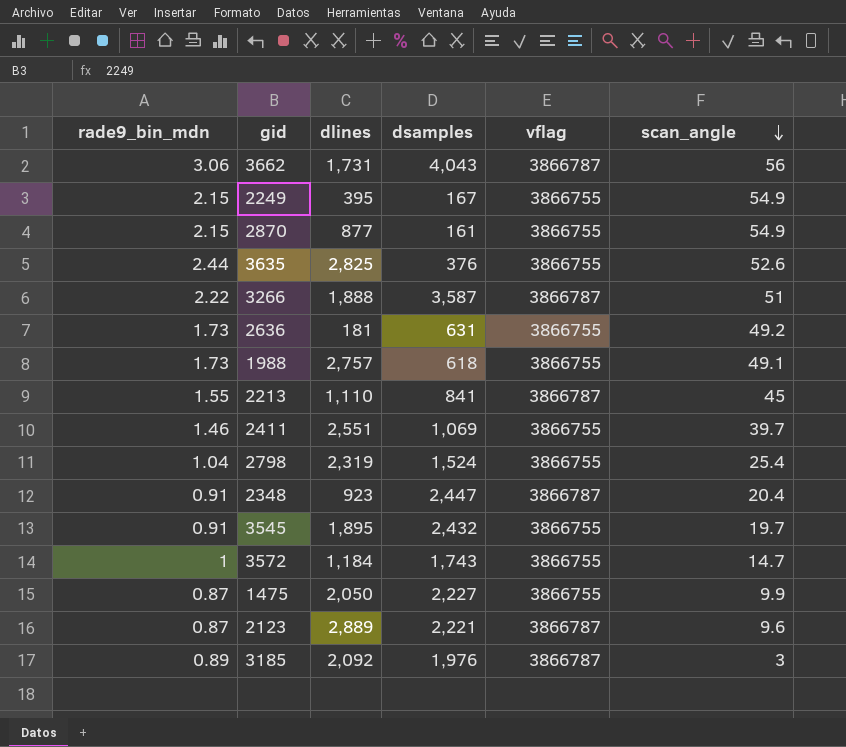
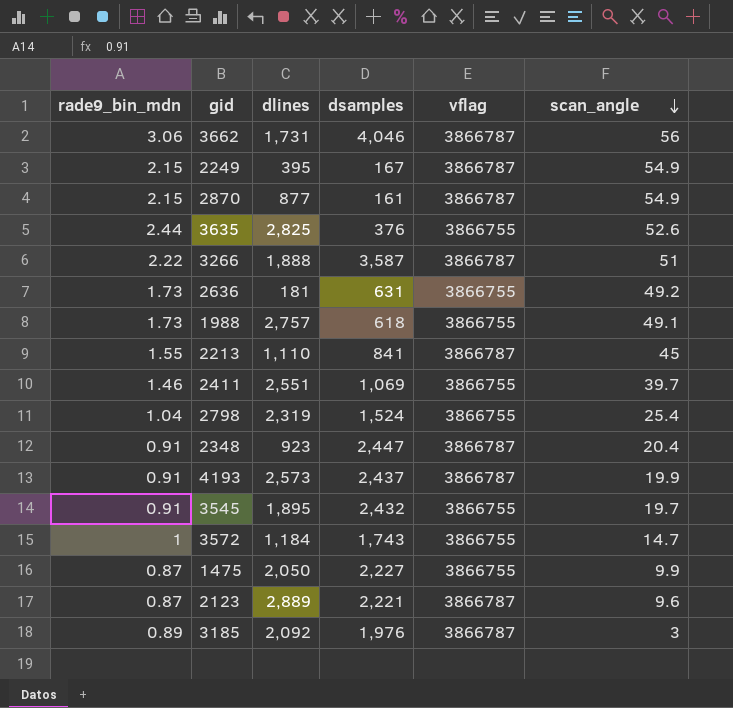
3662 | dsamples: 4,043 -> 4,046
2249 | vflag: 3866755 -> 3866787
2870 | vflag: 3866755 -> 3866787
row 4193: none -> 0.91 | 2,573 | 2,437 | 3866787 | 19.9

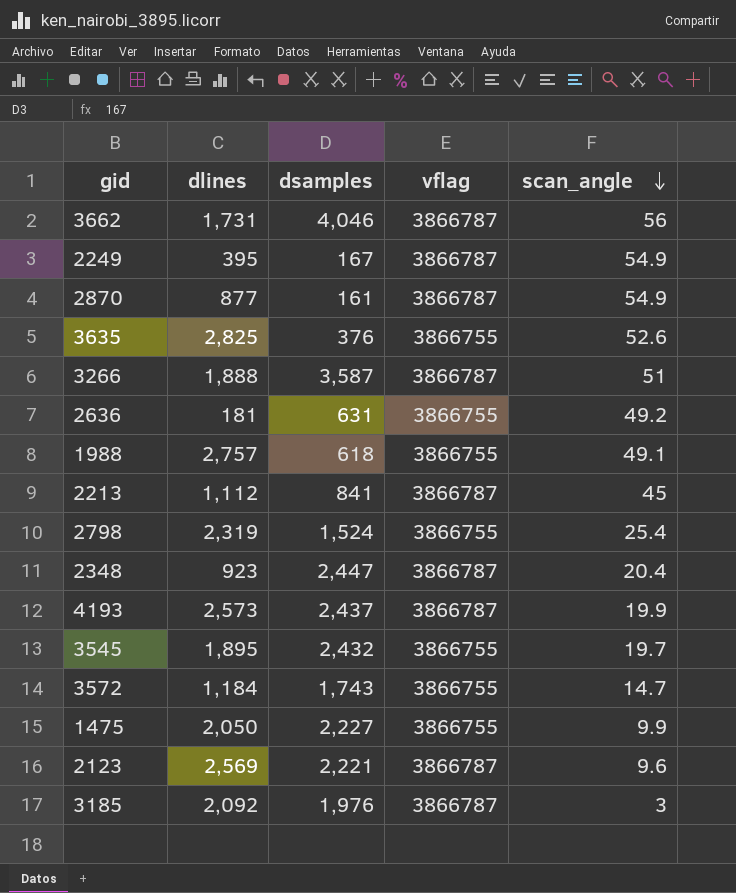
column rade9_bin_mdn | position: 1 -> none
row 2411: 1.46 | 2,551 | 1,069 | 3866755 | 39.7 -> none
2213 | dlines: 1,110 -> 1,112
2123 | dlines: 2,889 -> 2,569

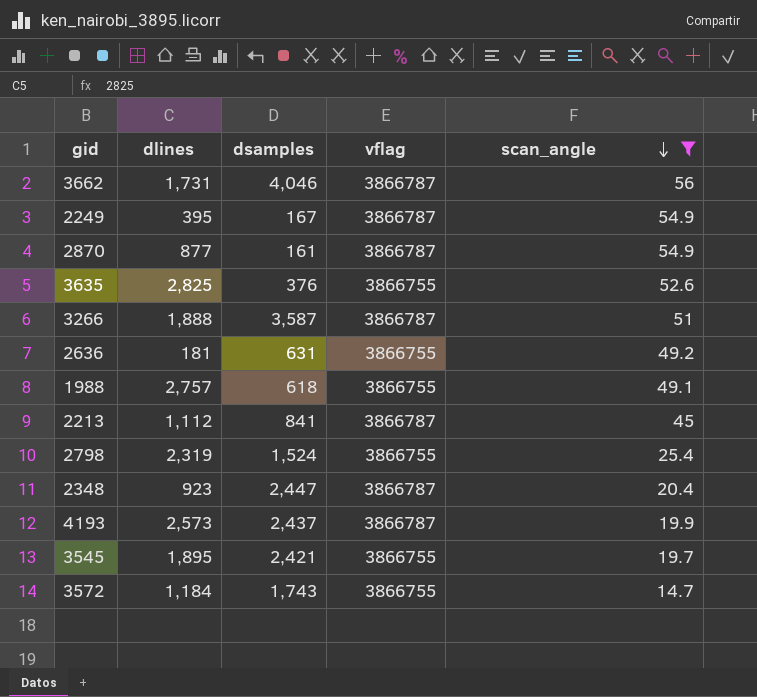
filter: none -> scan_angle >= 14.7
3545 | dsamples: 2,432 -> 2,421

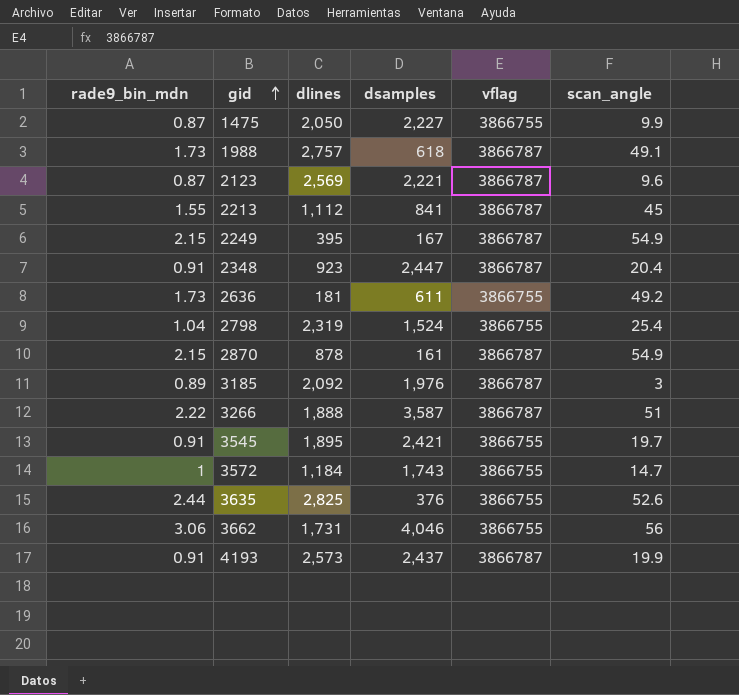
filter: scan_angle >= 14.7 -> none
row order: scan_angle descending -> gid ascending
column rade9_bin_mdn | position: none -> 1
1988 | vflag: 3866755 -> 3866787
2636 | dsamples: 631 -> 611
2870 | dlines: 877 -> 878
3662 | vflag: 3866787 -> 3866755

